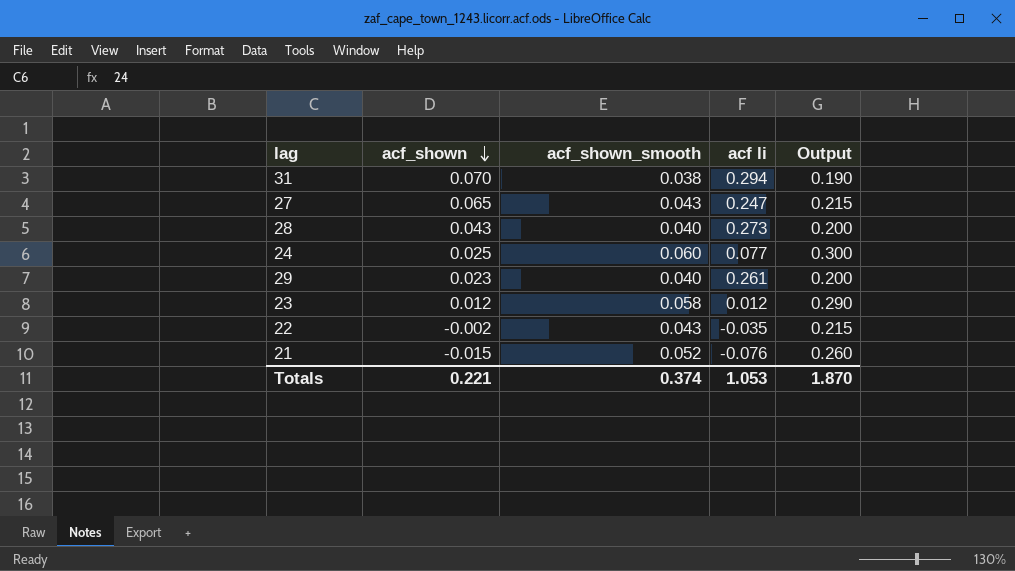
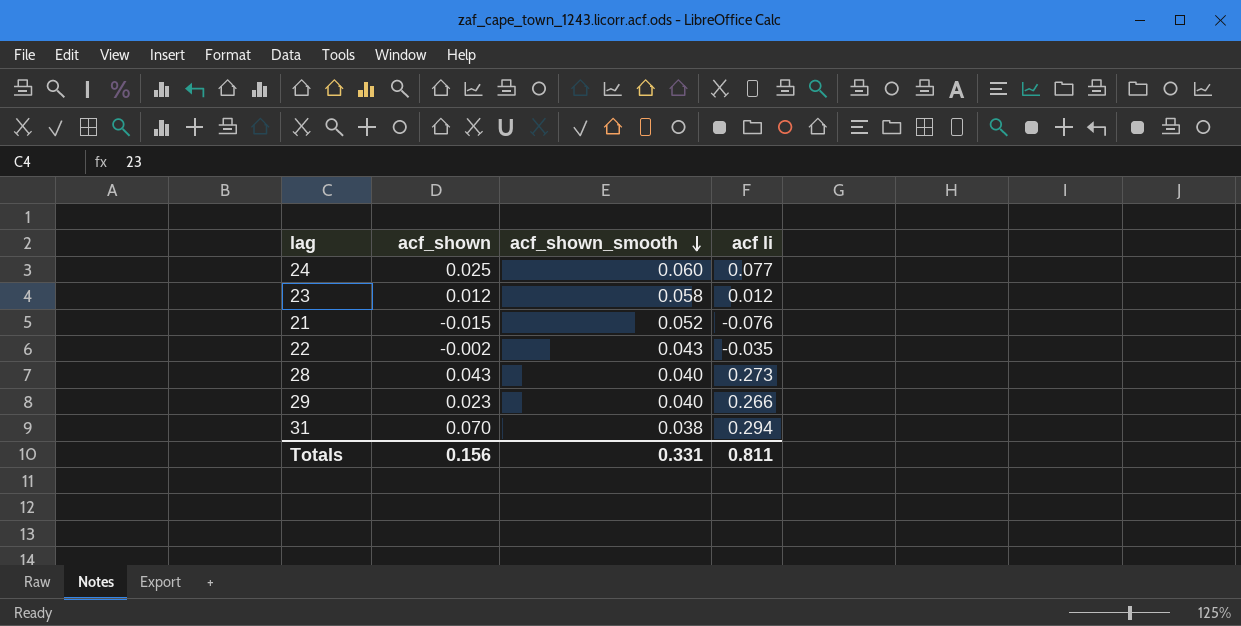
row order: acf_shown descending -> acf_shown_smooth descending
column Output | formula: [acf_shown_smooth] * 5 -> none
row 27: 0.065 | 0.043 | 0.247 | 0.215 -> none
29 | acf li: 0.261 -> 0.266
Totals | acf_shown: 0.221 -> 0.156
Totals | acf_shown_smooth: 0.374 -> 0.331
Totals | acf li: 1.053 -> 0.811

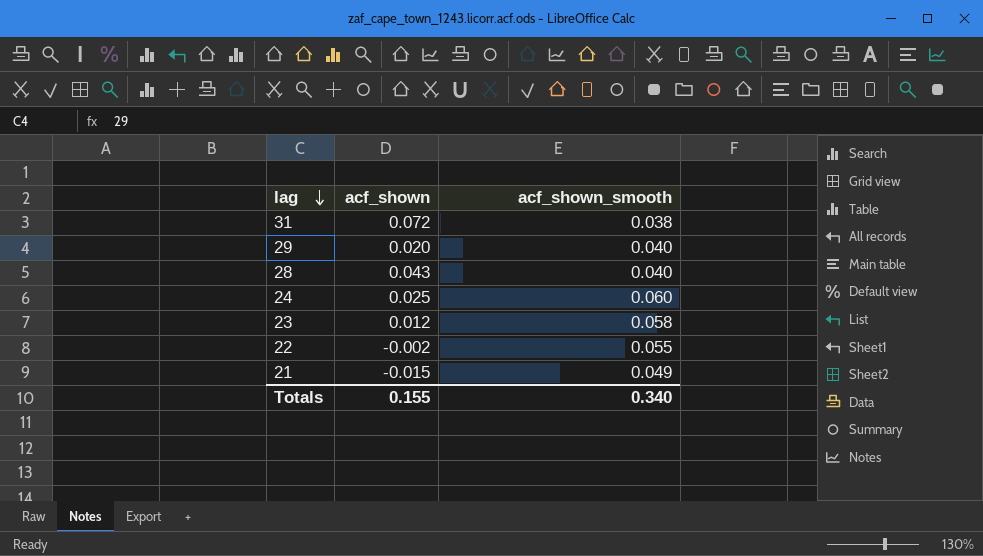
row order: acf_shown_smooth descending -> lag descending
column acf li | position: 4 -> none
31 | acf_shown: 0.070 -> 0.072
29 | acf_shown: 0.023 -> 0.020
22 | acf_shown_smooth: 0.043 -> 0.055
21 | acf_shown_smooth: 0.052 -> 0.049
Totals | acf_shown: 0.156 -> 0.155
Totals | acf_shown_smooth: 0.331 -> 0.340

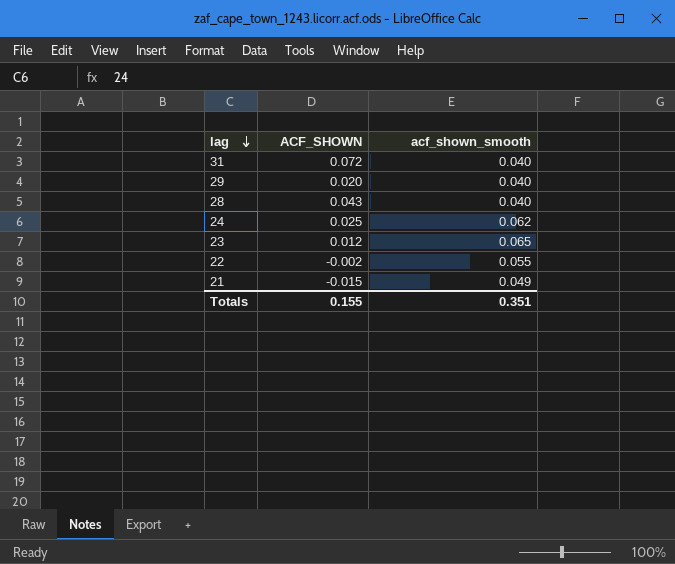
column name: acf_shown -> ACF_SHOWN
31 | acf_shown_smooth: 0.038 -> 0.040
24 | acf_shown_smooth: 0.060 -> 0.062
23 | acf_shown_smooth: 0.058 -> 0.065
Totals | acf_shown_smooth: 0.340 -> 0.351

